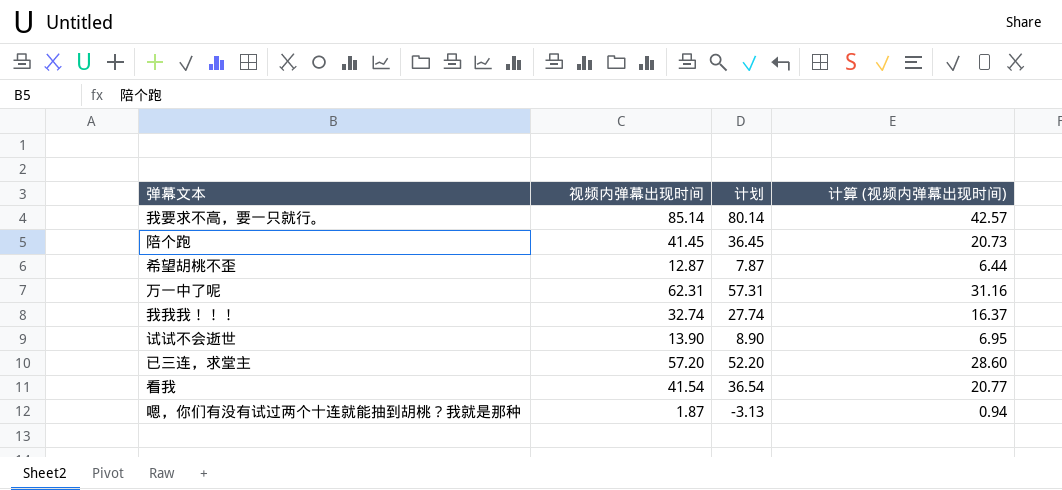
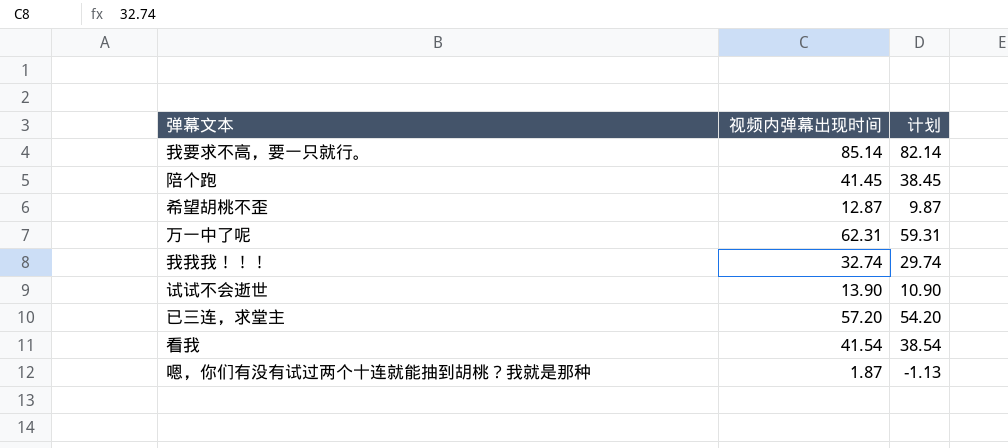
column 计算 (视频内弹幕出现时间) | formula: [视频内弹幕出现时间] * 0.5 -> none
column 计划 | formula: [视频内弹幕出现时间] - 5 -> [视频内弹幕出现时间] - 3

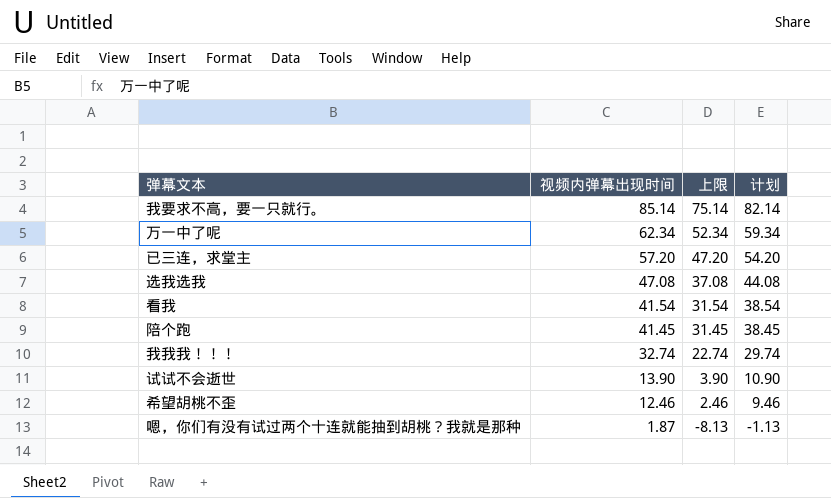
row order: none -> 视频内弹幕出现时间 descending
column 上限 | formula: none -> [视频内弹幕出现时间] - 10
万一中了呢 | 视频内弹幕出现时间: 62.31 -> 62.34
万一中了呢 | 计划: 59.31 -> 59.34
row 选我选我: none -> 47.08 | 37.08 | 44.08
希望胡桃不歪 | 视频内弹幕出现时间: 12.87 -> 12.46
希望胡桃不歪 | 计划: 9.87 -> 9.46

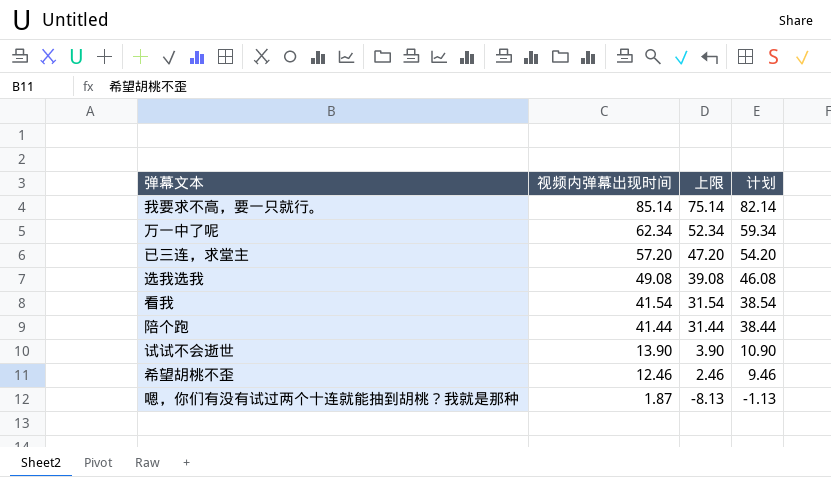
row 我我我！！！: 32.74 | 22.74 | 29.74 -> none
选我选我 | 视频内弹幕出现时间: 47.08 -> 49.08
选我选我 | 上限: 37.08 -> 39.08
选我选我 | 计划: 44.08 -> 46.08
陪个跑 | 视频内弹幕出现时间: 41.45 -> 41.44
陪个跑 | 上限: 31.45 -> 31.44
陪个跑 | 计划: 38.45 -> 38.44

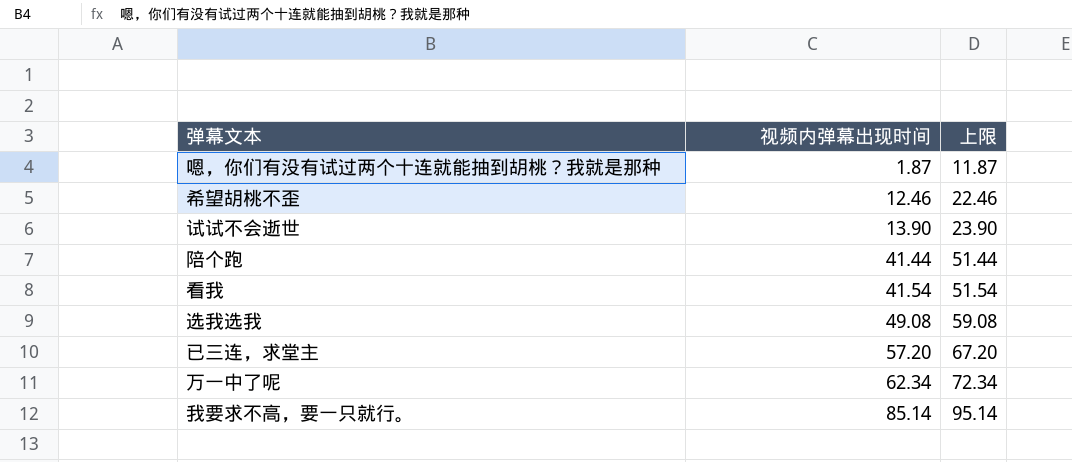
row order: 视频内弹幕出现时间 descending -> 视频内弹幕出现时间 ascending
column 计划 | formula: [视频内弹幕出现时间] - 3 -> none
column 上限 | formula: [视频内弹幕出现时间] - 10 -> [视频内弹幕出现时间] + 10

